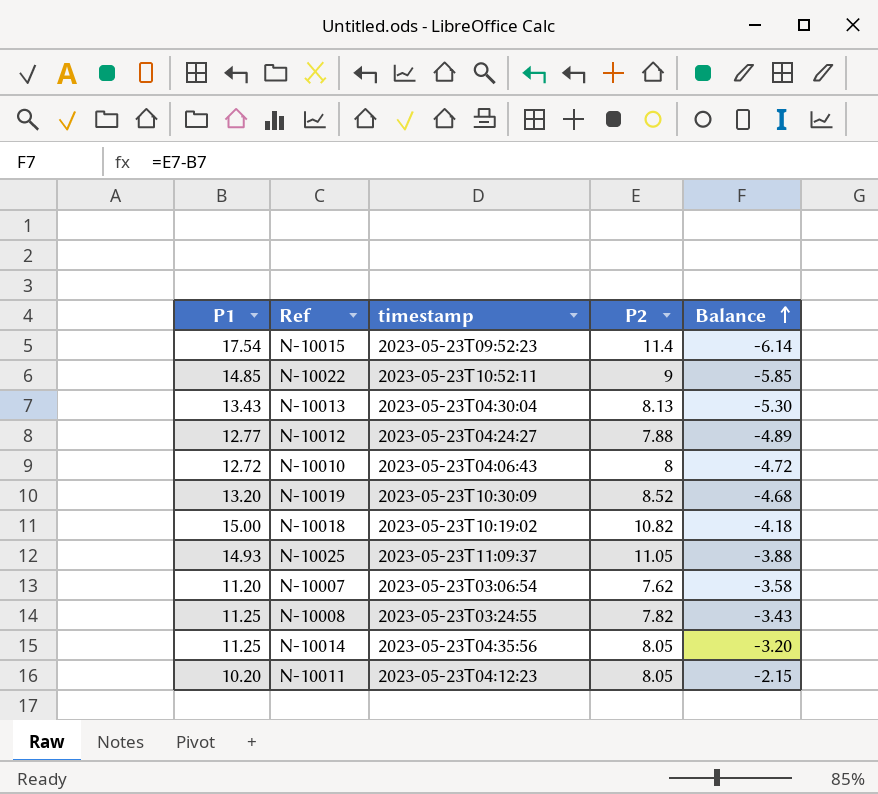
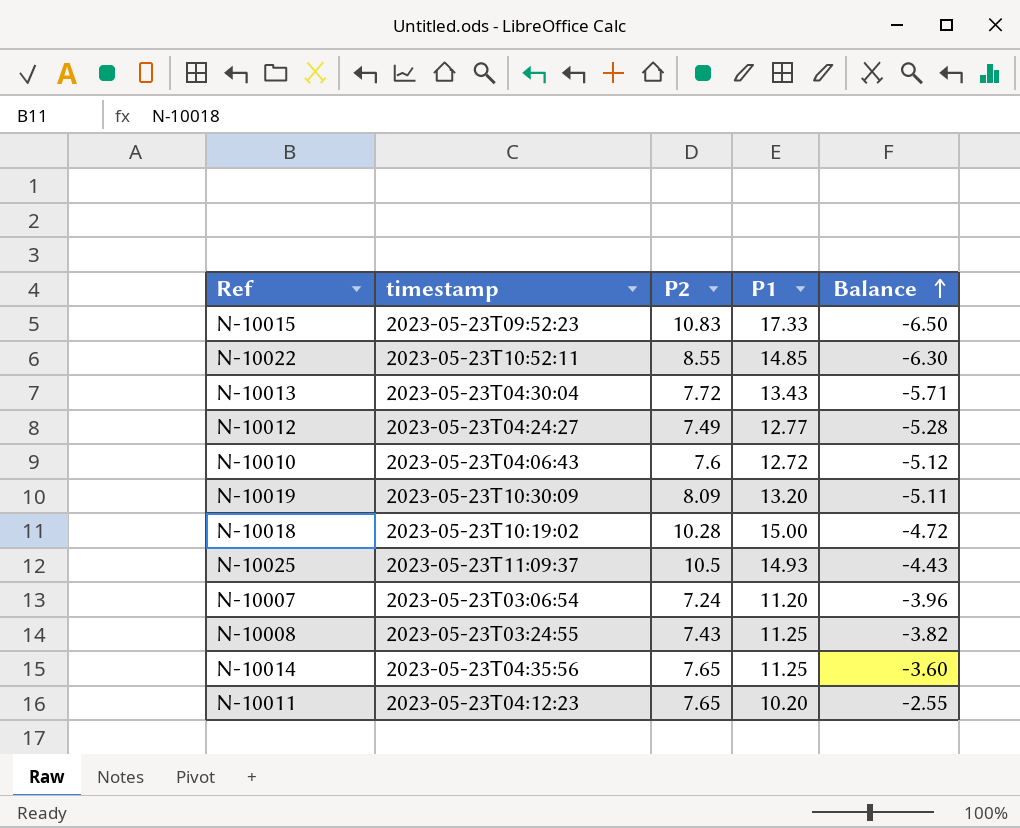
column P1 | position: 1 -> 4
N-10015 | P2: 11.4 -> 10.83
N-10015 | P1: 17.54 -> 17.33
N-10015 | Balance: -6.14 -> -6.50
N-10022 | P2: 9 -> 8.55
N-10022 | Balance: -5.85 -> -6.30
N-10013 | P2: 8.13 -> 7.72
N-10013 | Balance: -5.30 -> -5.71
N-10012 | P2: 7.88 -> 7.49
N-10012 | Balance: -4.89 -> -5.28
N-10010 | P2: 8 -> 7.6
N-10010 | Balance: -4.72 -> -5.12
N-10019 | P2: 8.52 -> 8.09
N-10019 | Balance: -4.68 -> -5.11
N-10018 | P2: 10.82 -> 10.28
N-10018 | Balance: -4.18 -> -4.72
N-10025 | P2: 11.05 -> 10.5
N-10025 | Balance: -3.88 -> -4.43
N-10007 | P2: 7.62 -> 7.24
N-10007 | Balance: -3.58 -> -3.96
N-10008 | P2: 7.82 -> 7.43
N-10008 | Balance: -3.43 -> -3.82
N-10014 | P2: 8.05 -> 7.65
N-10014 | Balance: -3.20 -> -3.60
N-10011 | P2: 8.05 -> 7.65
N-10011 | Balance: -2.15 -> -2.55

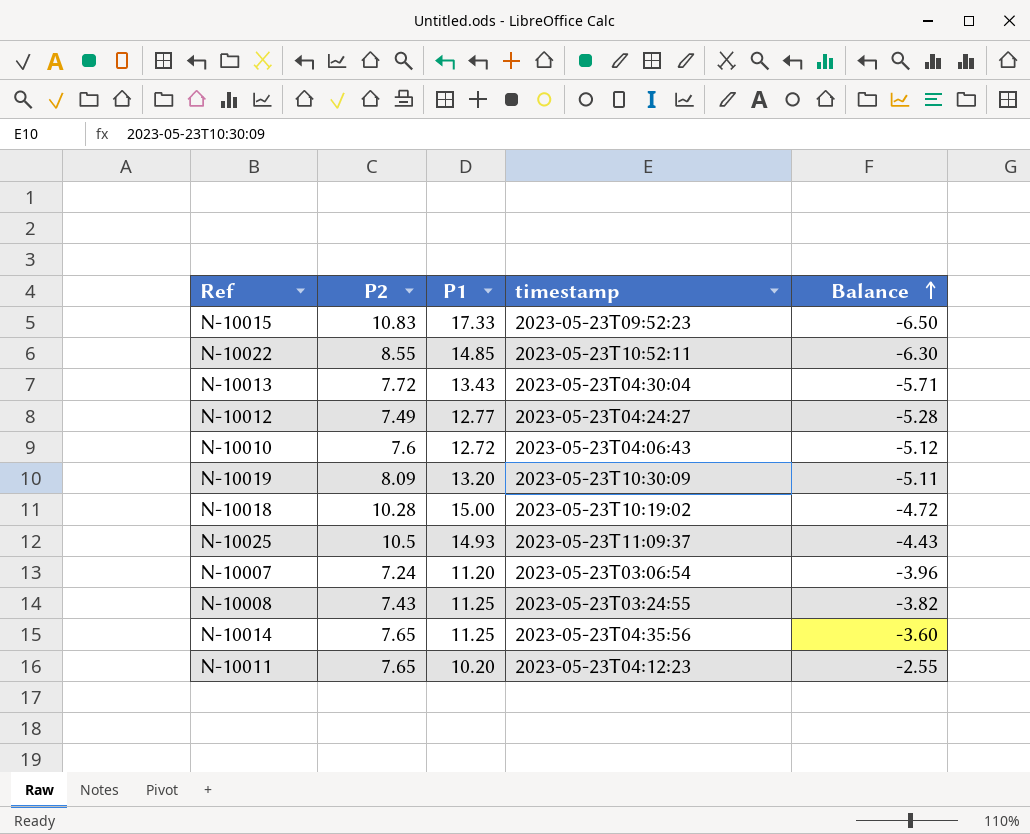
column timestamp | position: 2 -> 4

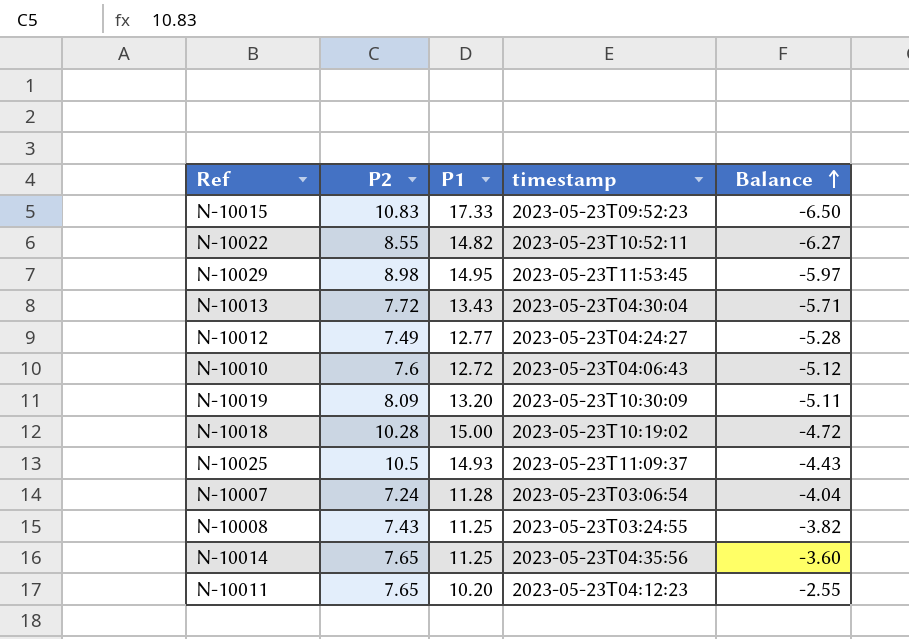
N-10022 | P1: 14.85 -> 14.82
N-10022 | Balance: -6.30 -> -6.27
row N-10029: none -> 8.98 | 14.95 | 2023-05-23T11:53:45 | -5.97
N-10007 | P1: 11.20 -> 11.28
N-10007 | Balance: -3.96 -> -4.04

